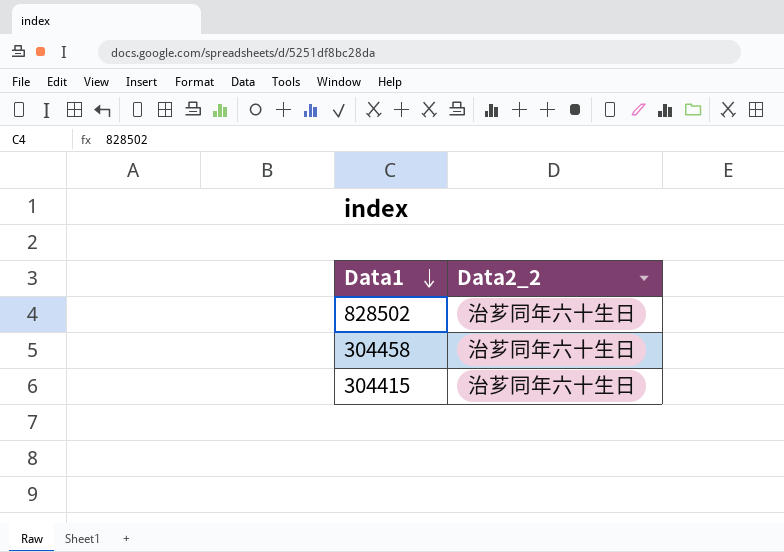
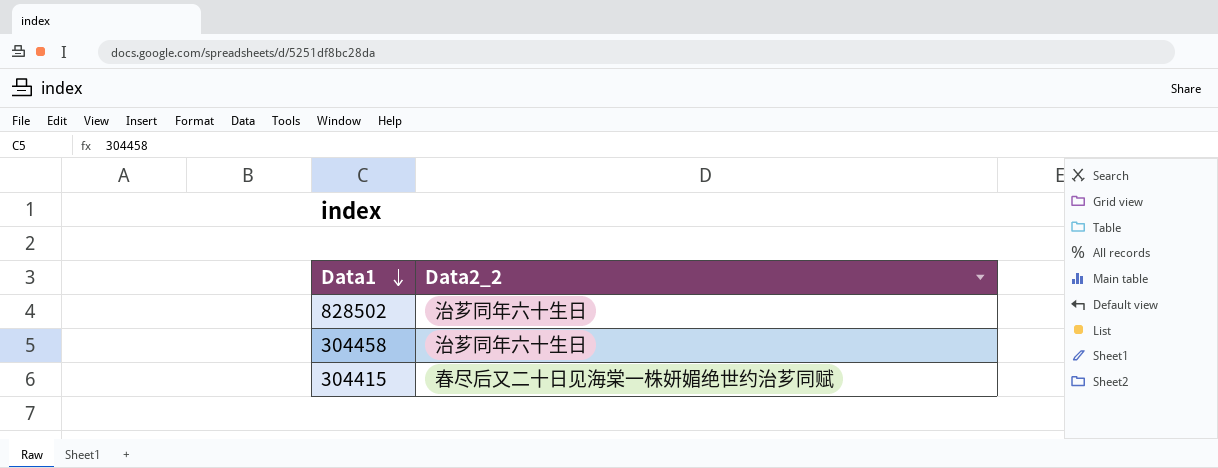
304415 | Data2_2: 治芗同年六十生日 -> 春尽后又二十日见海棠一株妍媚绝世约治芗同赋

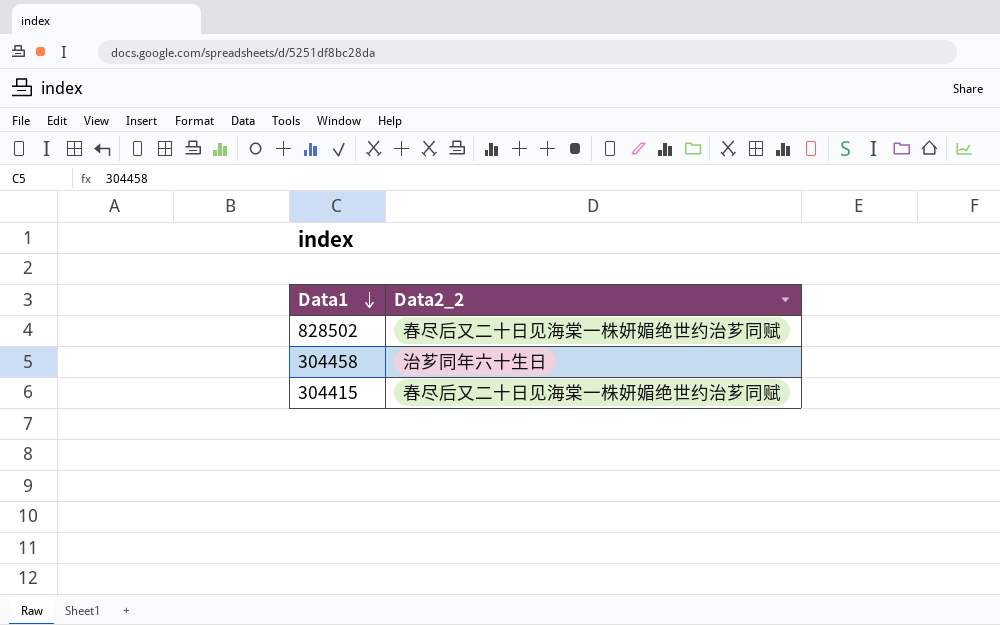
828502 | Data2_2: 治芗同年六十生日 -> 春尽后又二十日见海棠一株妍媚绝世约治芗同赋

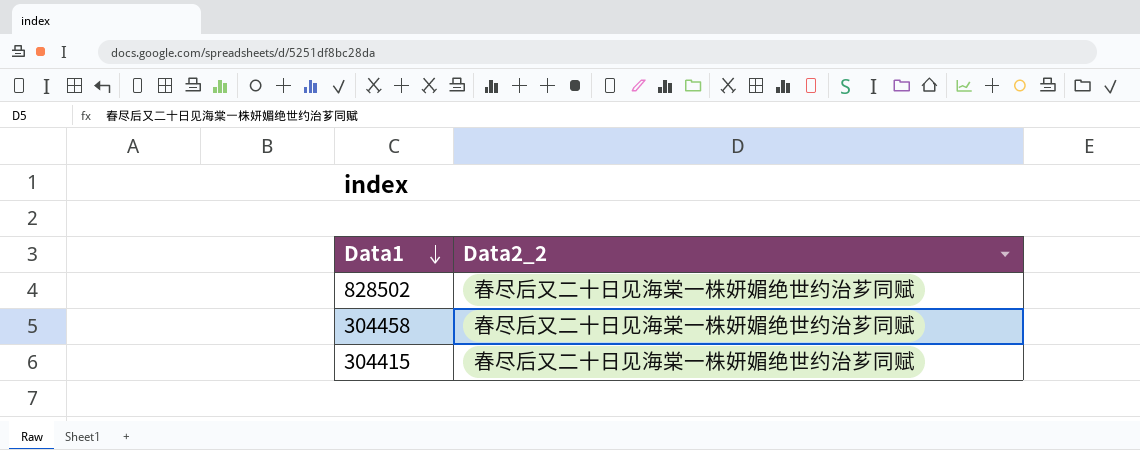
304458 | Data2_2: 治芗同年六十生日 -> 春尽后又二十日见海棠一株妍媚绝世约治芗同赋

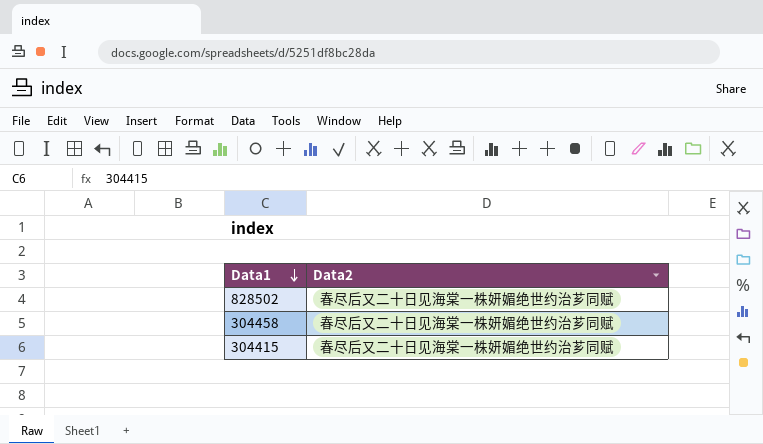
column name: Data2_2 -> Data2

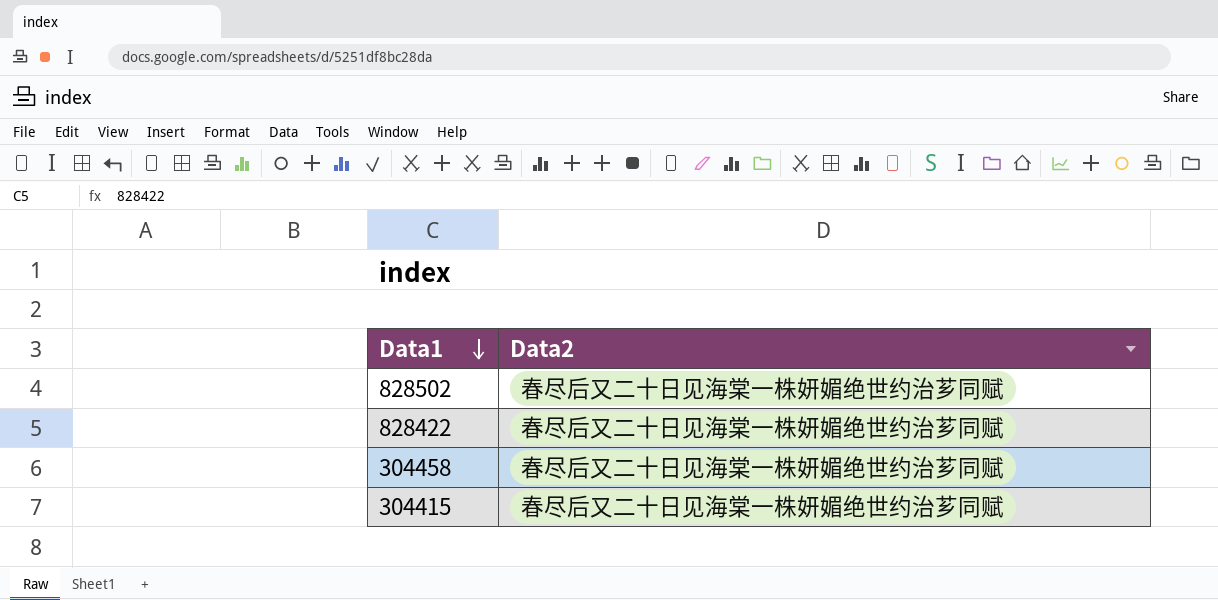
row 828422: none -> 春尽后又二十日见海棠一株妍媚绝世约治芗同赋

